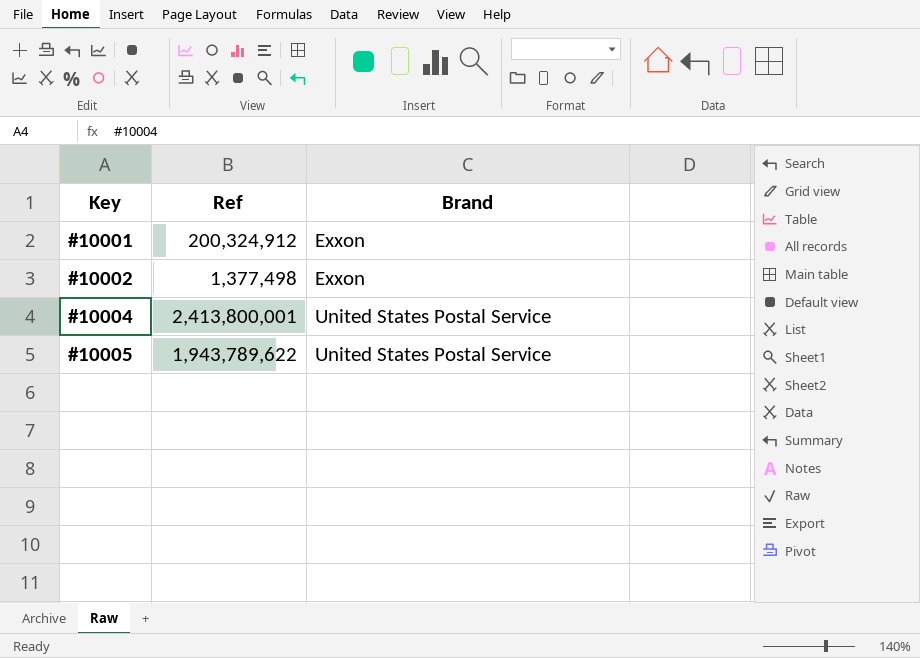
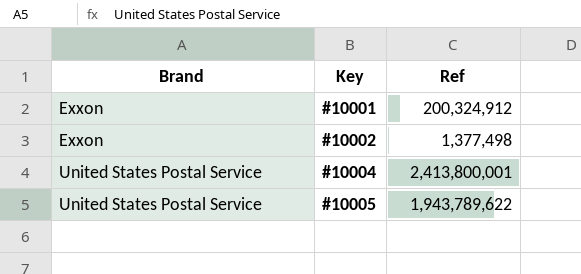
column Brand | position: 3 -> 1

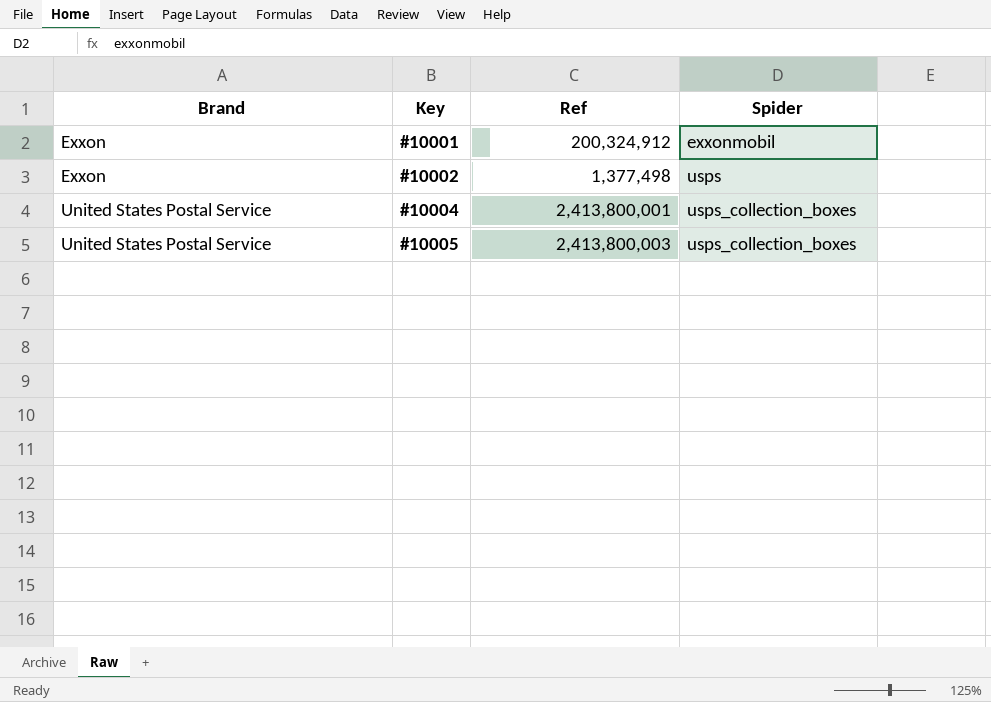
column Spider | position: none -> 4
#10005 | Ref: 1,943,789,622 -> 2,413,800,003

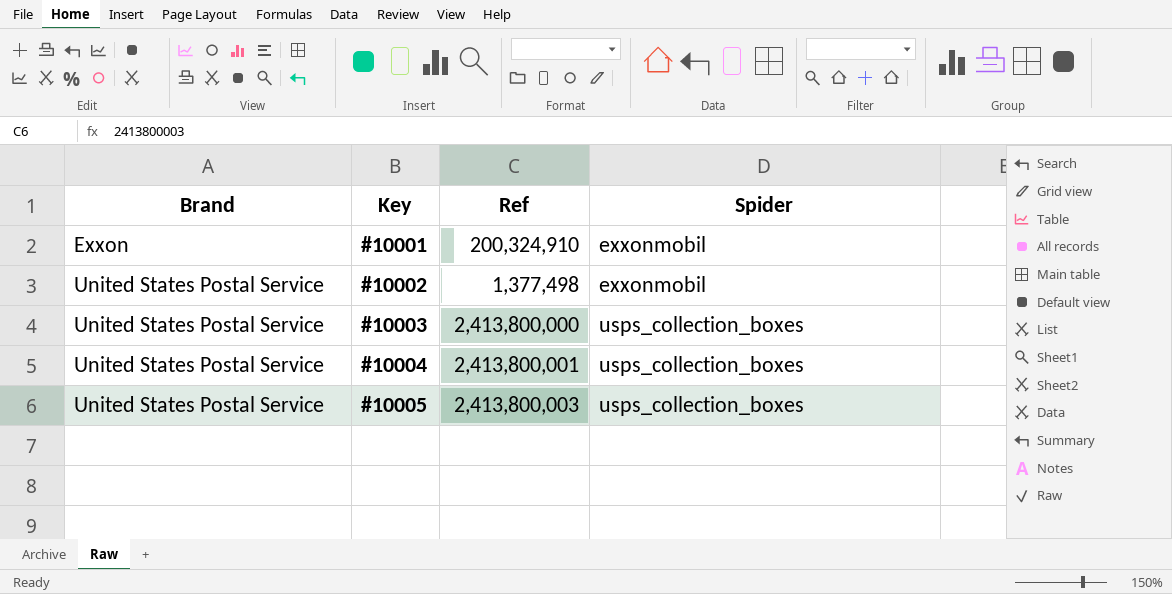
#10001 | Ref: 200,324,912 -> 200,324,910
#10002 | Brand: Exxon -> United States Postal Service
#10002 | Spider: usps -> exxonmobil
row #10003: none -> United States Postal Service | 2,413,800,000 | usps_collection_boxes

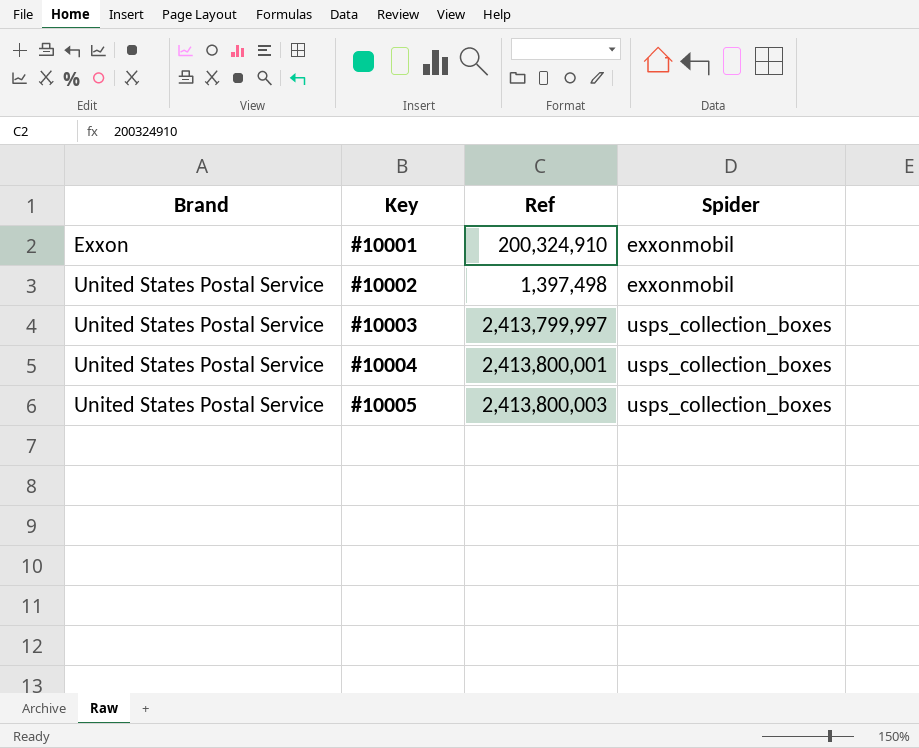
#10002 | Ref: 1,377,498 -> 1,397,498
#10003 | Ref: 2,413,800,000 -> 2,413,799,997

